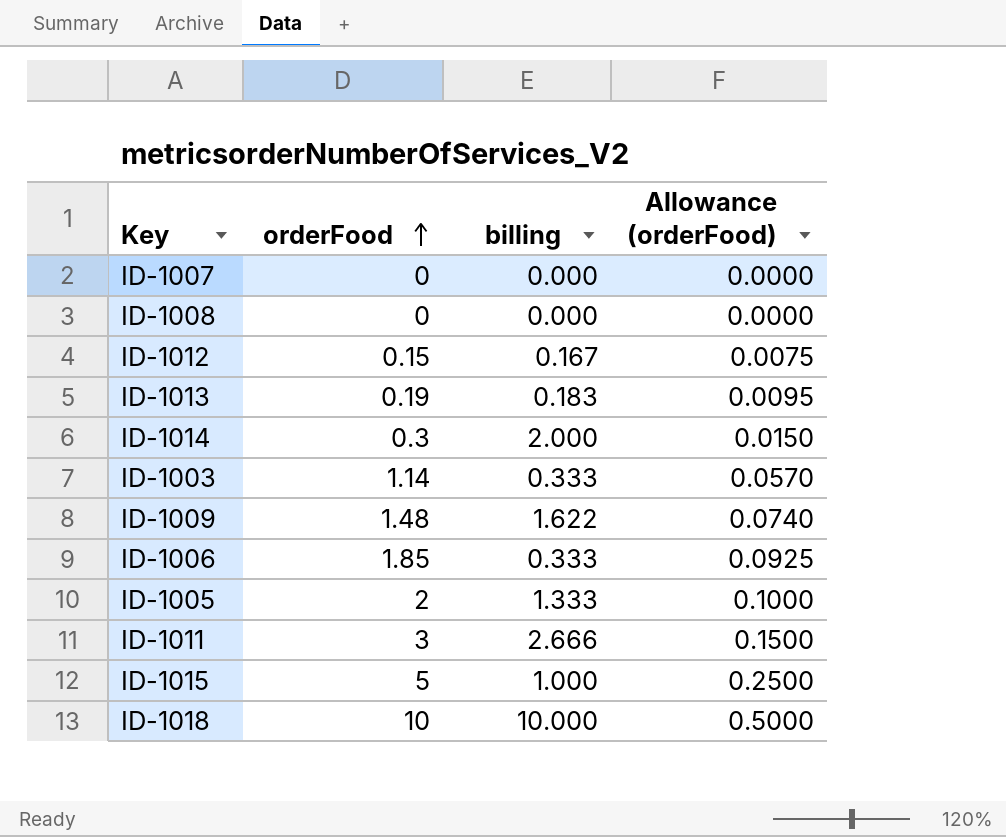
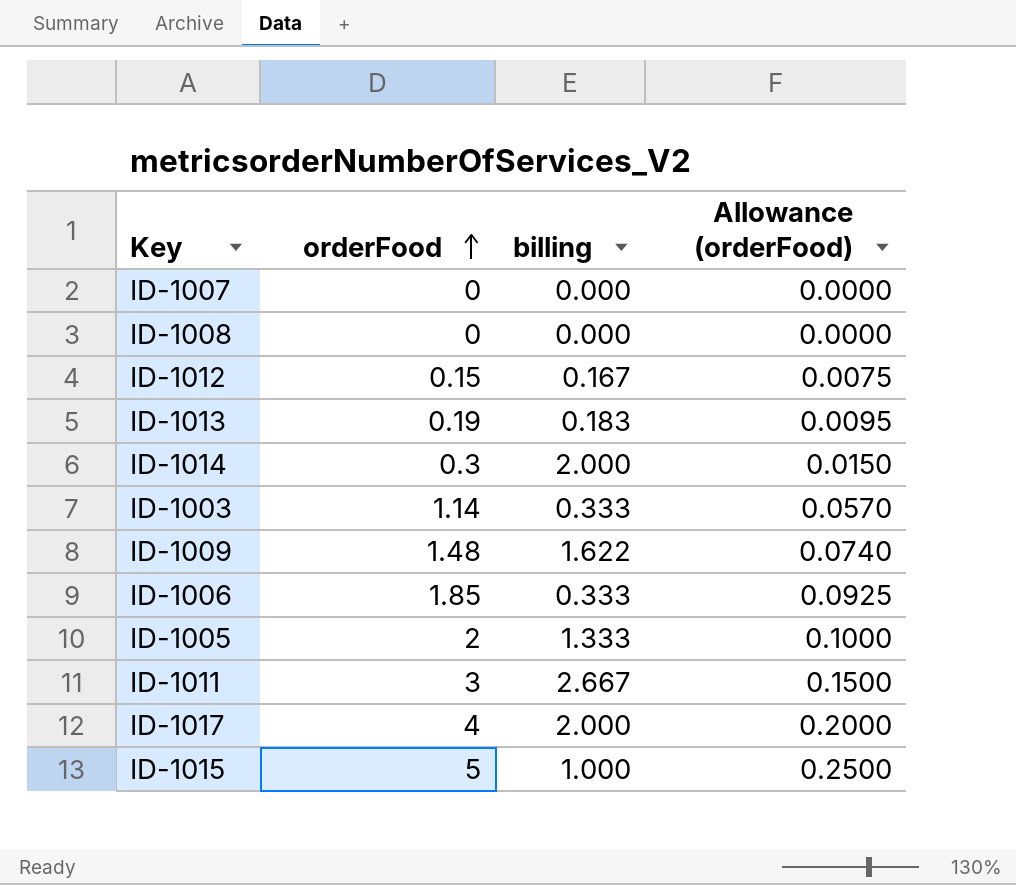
row ID-1018: 10 | 10.000 | 0.5000 -> none
ID-1011 | billing: 2.666 -> 2.667
row ID-1017: none -> 4 | 2.000 | 0.2000

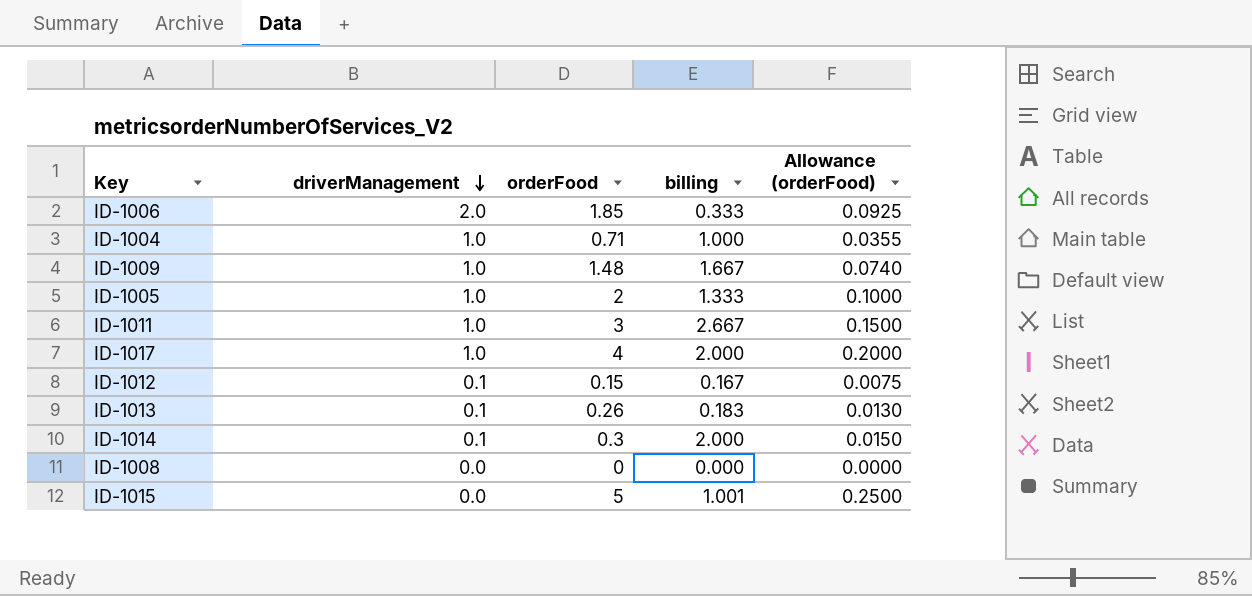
row order: orderFood ascending -> driverManagement descending
column driverManagement | position: none -> 2
row ID-1007: 0 | 0.000 | 0.0000 -> none
row ID-1003: 1.14 | 0.333 | 0.0570 -> none
row ID-1004: none -> 1.0 | 0.71 | 1.000 | 0.0355
ID-1009 | billing: 1.622 -> 1.667
ID-1013 | orderFood: 0.19 -> 0.26
ID-1013 | Allowance (orderFood): 0.0095 -> 0.0130
ID-1015 | billing: 1.000 -> 1.001

